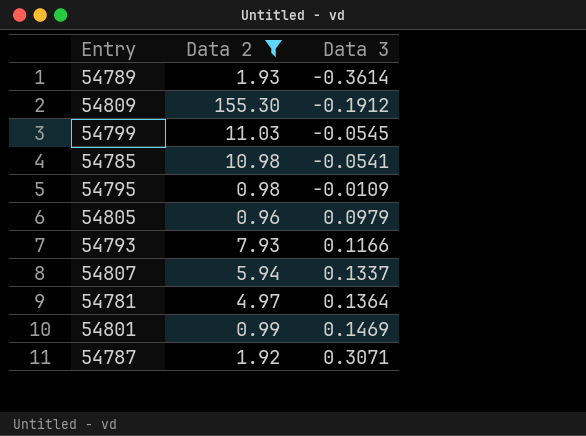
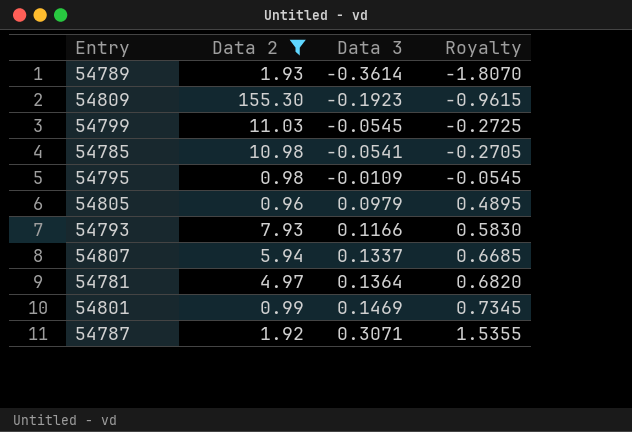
column Royalty | formula: none -> [Data 3] * 5
54809 | Data 3: -0.1912 -> -0.1923

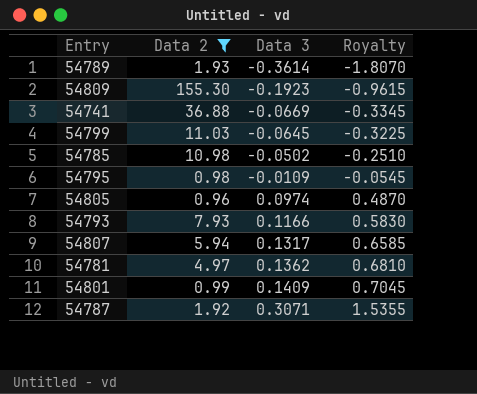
row 54741: none -> 36.88 | -0.0669 | -0.3345
54799 | Data 3: -0.0545 -> -0.0645
54799 | Royalty: -0.2725 -> -0.3225
54785 | Data 3: -0.0541 -> -0.0502
54785 | Royalty: -0.2705 -> -0.2510
54805 | Data 3: 0.0979 -> 0.0974
54805 | Royalty: 0.4895 -> 0.4870
54807 | Data 3: 0.1337 -> 0.1317
54807 | Royalty: 0.6685 -> 0.6585
54781 | Data 3: 0.1364 -> 0.1362
54781 | Royalty: 0.6820 -> 0.6810
54801 | Data 3: 0.1469 -> 0.1409
54801 | Royalty: 0.7345 -> 0.7045

